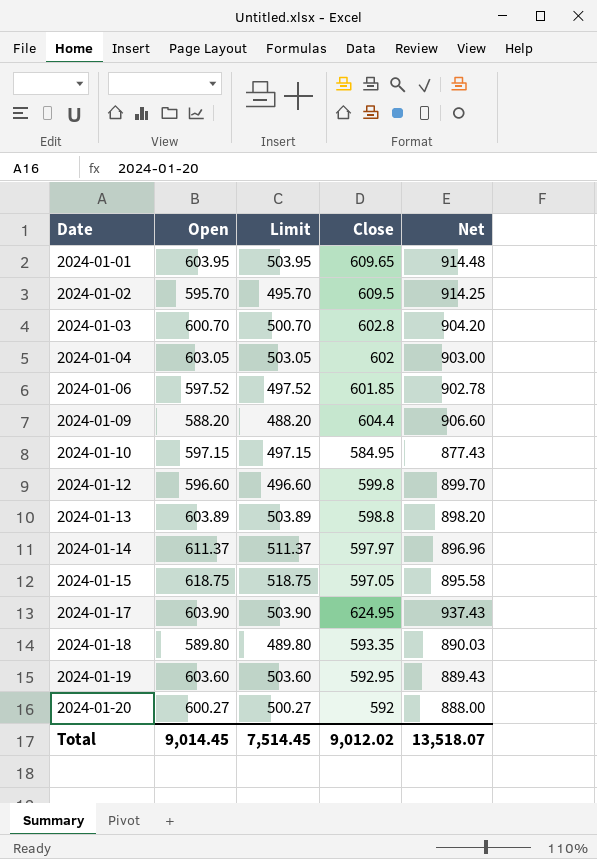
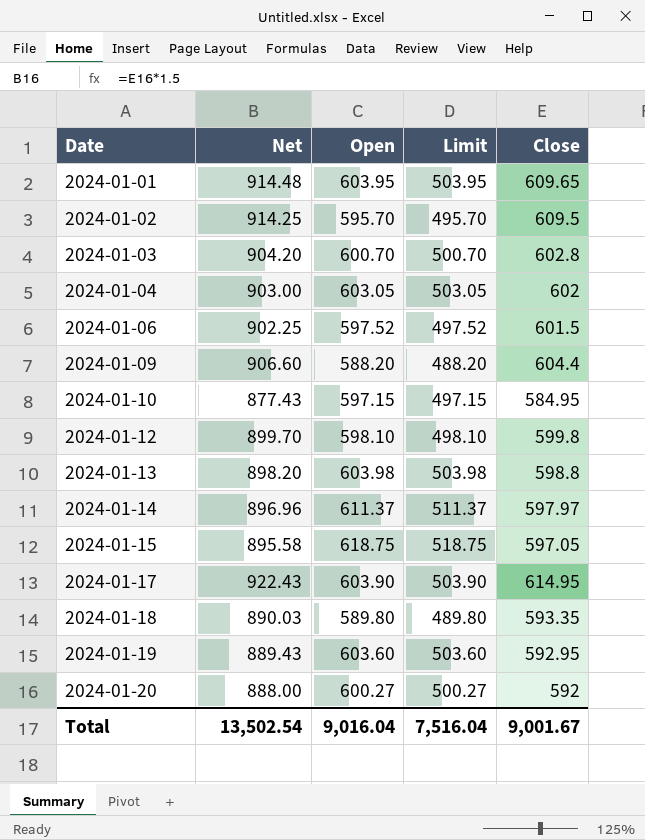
column Net | position: 5 -> 2
2024-01-06 | Net: 902.78 -> 902.25
2024-01-06 | Close: 601.85 -> 601.5
2024-01-12 | Open: 596.60 -> 598.10
2024-01-12 | Limit: 496.60 -> 498.10
2024-01-13 | Open: 603.89 -> 603.98
2024-01-13 | Limit: 503.89 -> 503.98
2024-01-17 | Net: 937.43 -> 922.43
2024-01-17 | Close: 624.95 -> 614.95
Total | Net: 13,518.07 -> 13,502.54
Total | Open: 9,014.45 -> 9,016.04
Total | Limit: 7,514.45 -> 7,516.04
Total | Close: 9,012.02 -> 9,001.67

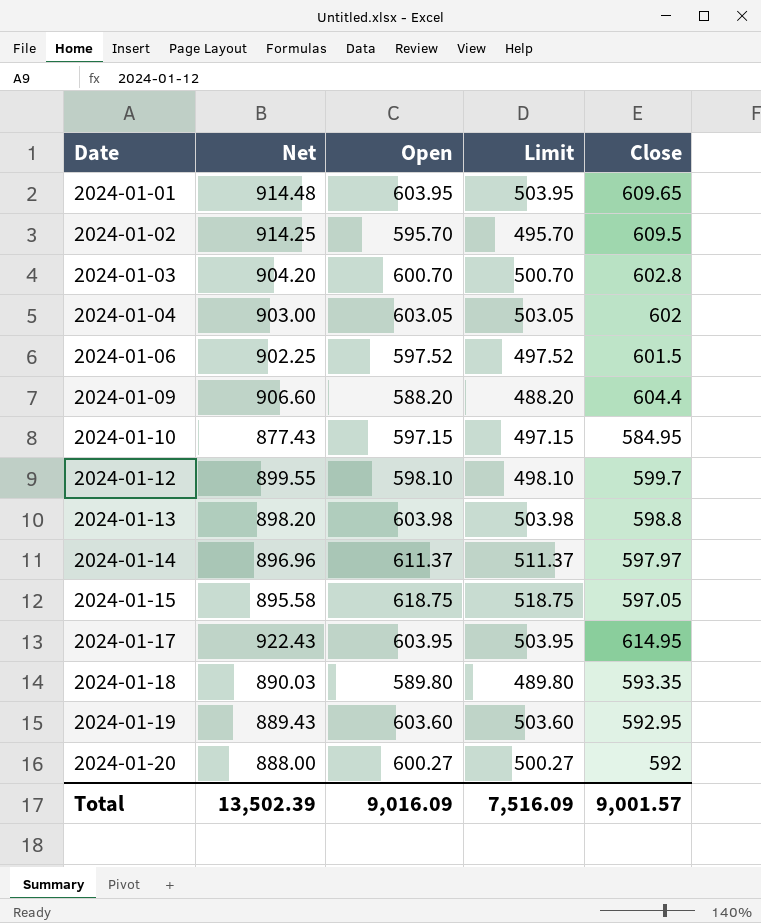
2024-01-12 | Net: 899.70 -> 899.55
2024-01-12 | Close: 599.8 -> 599.7
2024-01-17 | Open: 603.90 -> 603.95
2024-01-17 | Limit: 503.90 -> 503.95
Total | Net: 13,502.54 -> 13,502.39
Total | Open: 9,016.04 -> 9,016.09
Total | Limit: 7,516.04 -> 7,516.09
Total | Close: 9,001.67 -> 9,001.57

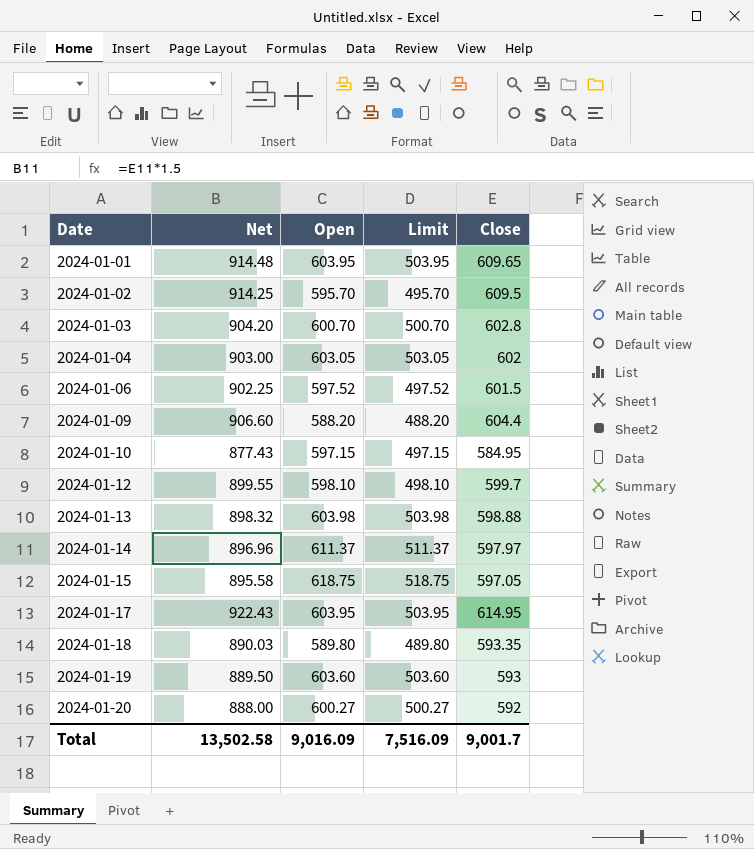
2024-01-13 | Net: 898.20 -> 898.32
2024-01-13 | Close: 598.8 -> 598.88
2024-01-19 | Net: 889.43 -> 889.50
2024-01-19 | Close: 592.95 -> 593
Total | Net: 13,502.39 -> 13,502.58
Total | Close: 9,001.57 -> 9,001.7

